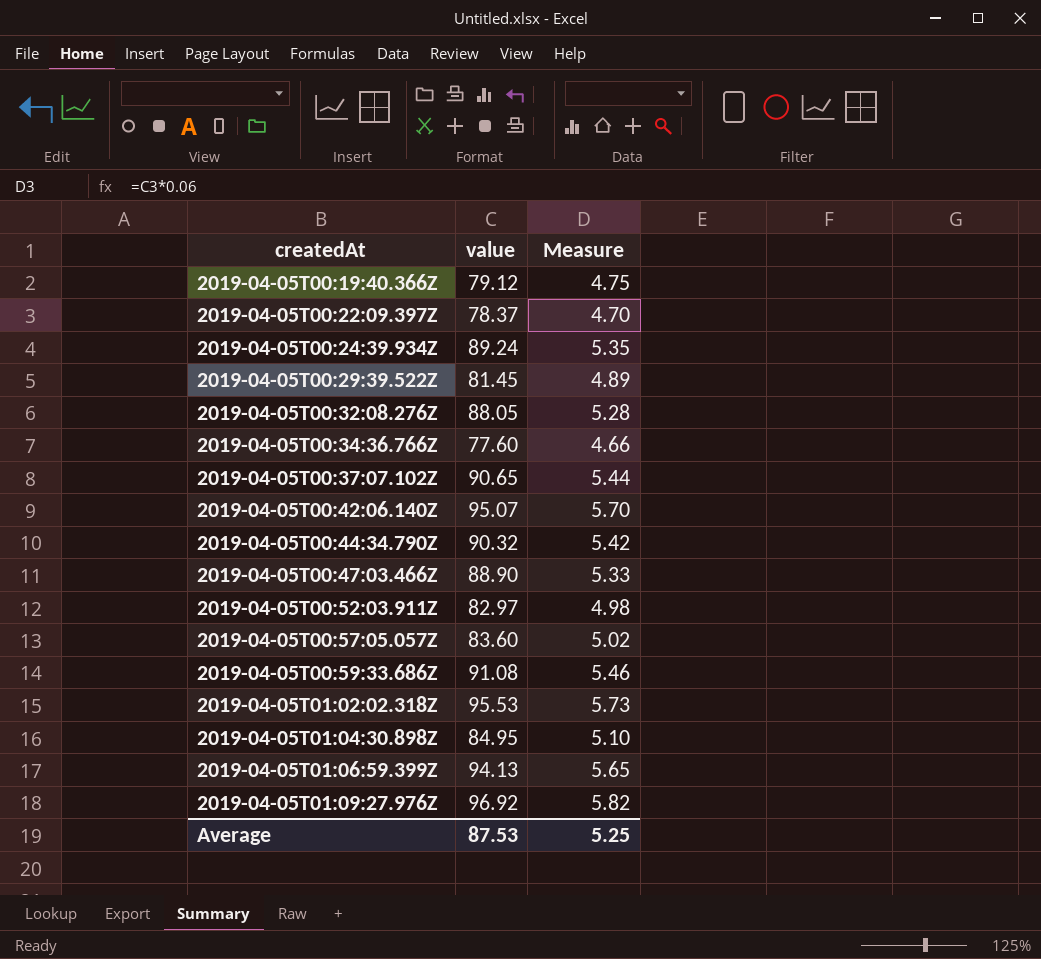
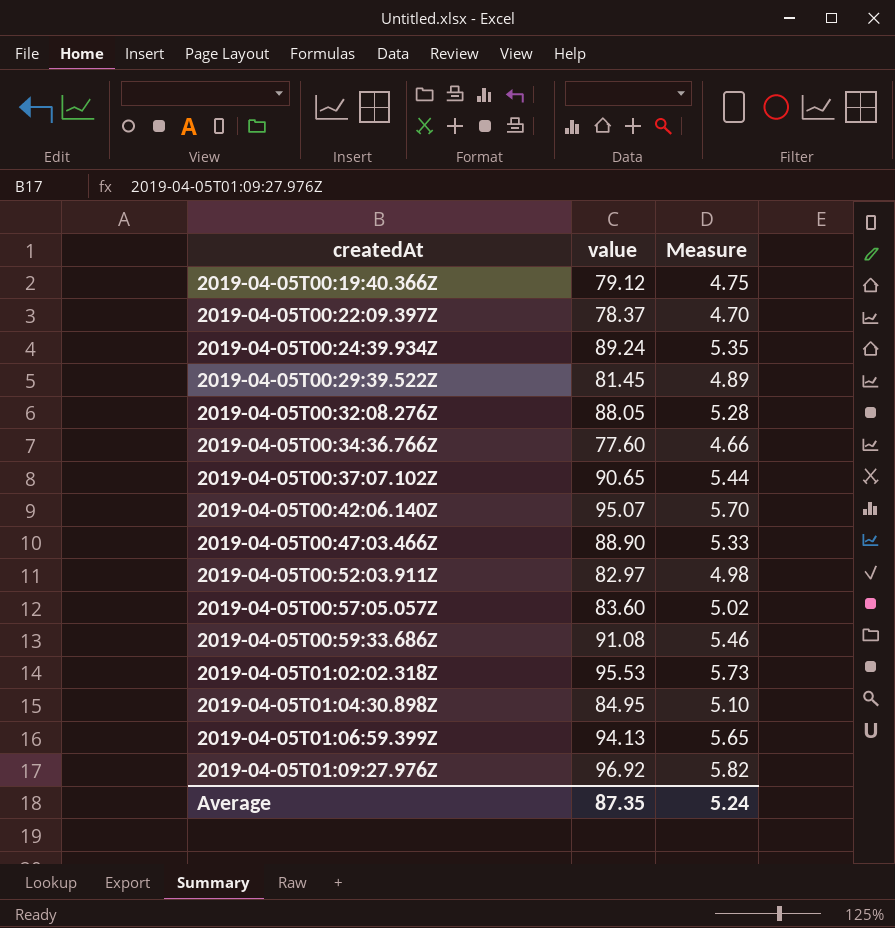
row 2019-04-05T00:44:34.790Z: 90.32 | 5.42 -> none
Average | value: 87.53 -> 87.35
Average | Measure: 5.25 -> 5.24

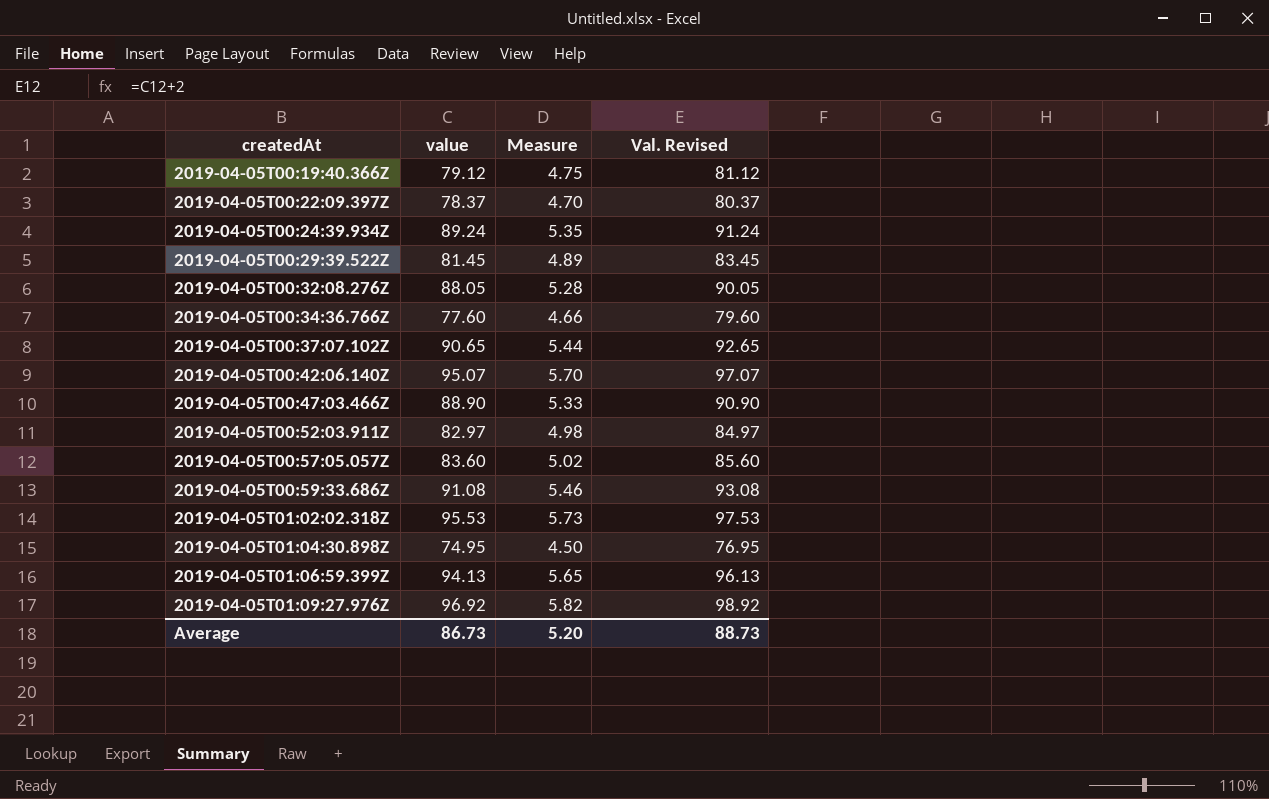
column Val. Revised | formula: none -> [value] + 2
2019-04-05T01:04:30.898Z | value: 84.95 -> 74.95
2019-04-05T01:04:30.898Z | Measure: 5.10 -> 4.50
Average | value: 87.35 -> 86.73
Average | Measure: 5.24 -> 5.20

